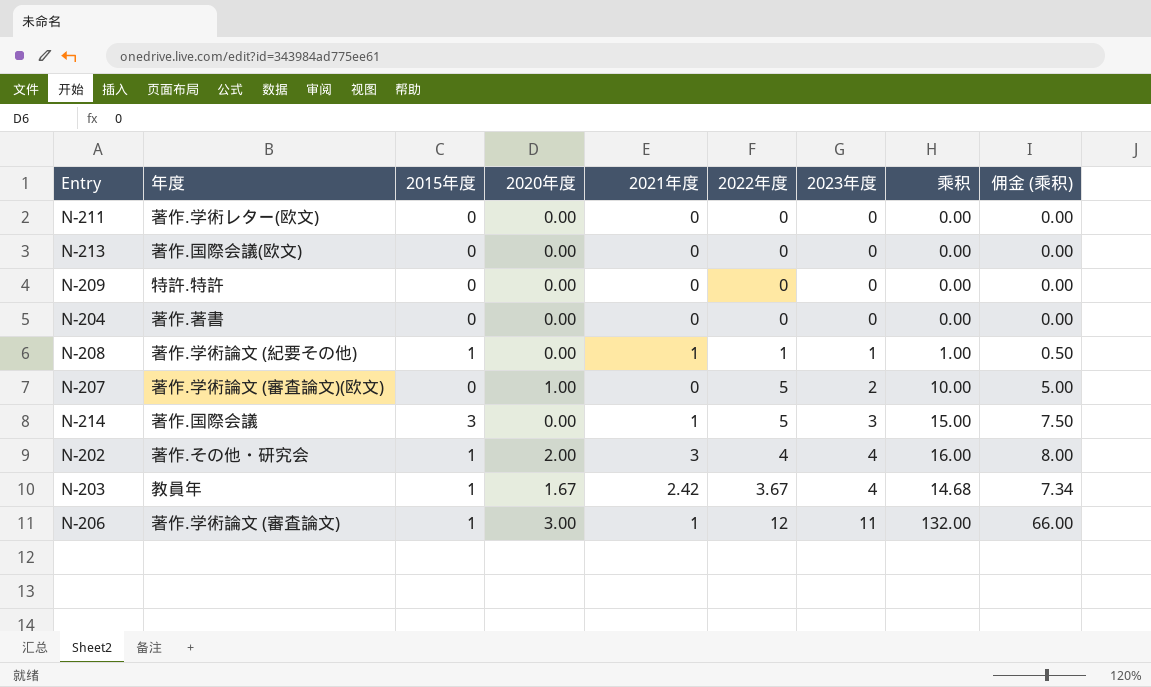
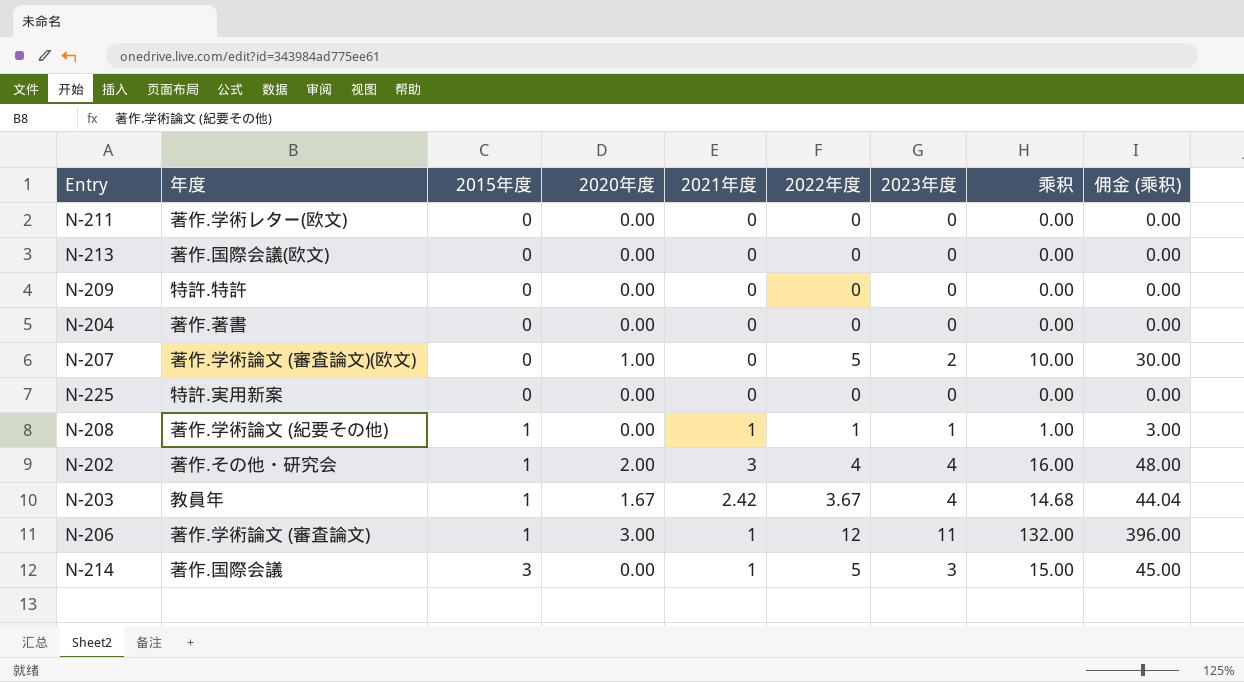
row order: 2023年度 ascending -> 2015年度 ascending
column 佣金 (乘积) | formula: [乘积] * 0.5 -> [乘积] * 3
row N-225: none -> 特許.実用新案 | 0 | 0.00 | 0 | 0 | 0 | 0.00 | 0.00

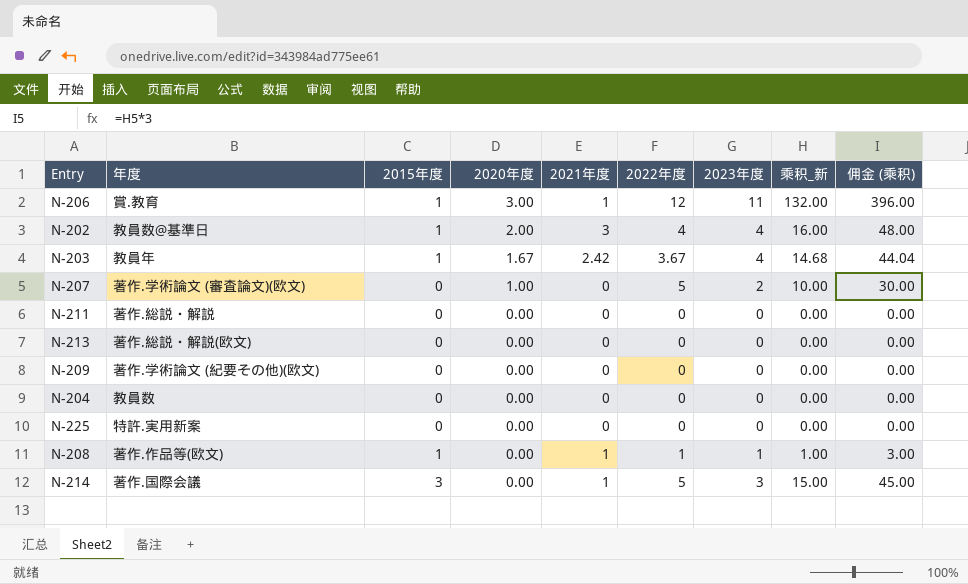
row order: 2015年度 ascending -> 2020年度 descending
column name: 乘积 -> 乘积_新
N-206 | 年度: 著作.学術論文 (審査論文) -> 賞.教育
N-202 | 年度: 著作.その他・研究会 -> 教員数@基準日
N-211 | 年度: 著作.学術レター(欧文) -> 著作.総説・解説
N-213 | 年度: 著作.国際会議(欧文) -> 著作.総説・解説(欧文)
N-209 | 年度: 特許.特許 -> 著作.学術論文 (紀要その他)(欧文)
N-204 | 年度: 著作.著書 -> 教員数
N-208 | 年度: 著作.学術論文 (紀要その他) -> 著作.作品等(欧文)

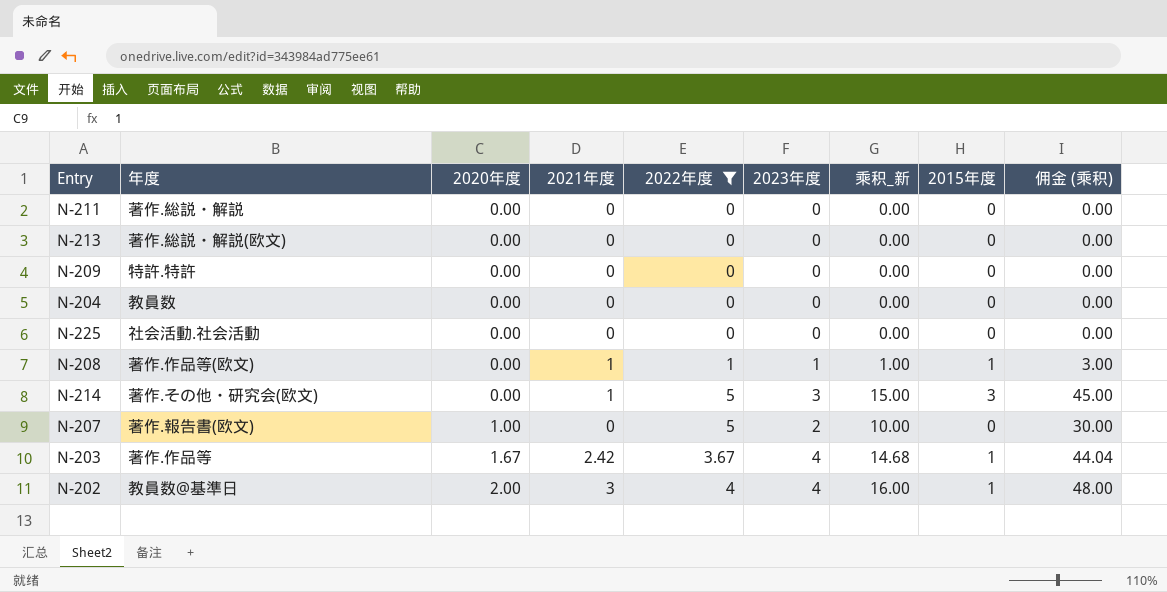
filter: none -> 2022年度 != 12
row order: 2020年度 descending -> 2020年度 ascending
column 2015年度 | position: 3 -> 8
N-209 | 年度: 著作.学術論文 (紀要その他)(欧文) -> 特許.特許
N-225 | 年度: 特許.実用新案 -> 社会活動.社会活動
N-214 | 年度: 著作.国際会議 -> 著作.その他・研究会(欧文)
N-207 | 年度: 著作.学術論文 (審査論文)(欧文) -> 著作.報告書(欧文)
N-203 | 年度: 教員年 -> 著作.作品等

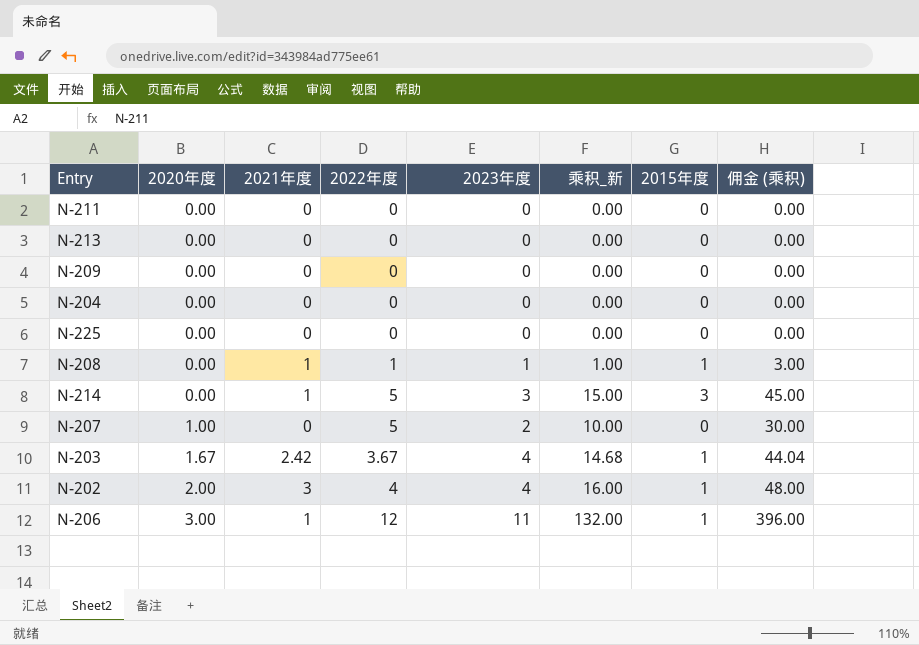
filter: 2022年度 != 12 -> none
column 年度 | position: 2 -> none

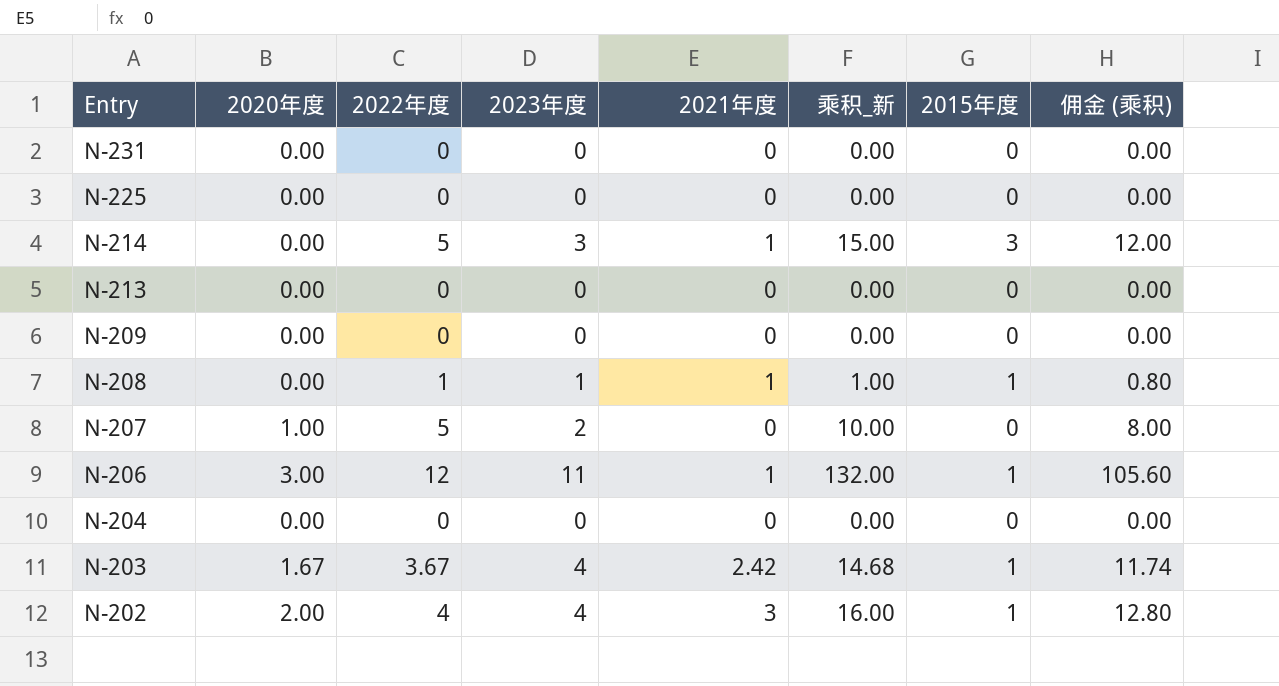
row order: 2020年度 ascending -> Entry descending
column 2021年度 | position: 3 -> 5
column 佣金 (乘积) | formula: [乘积_新] * 3 -> [乘积_新] * 0.8
row N-211: 0.00 | 0 | 0 | 0 | 0.00 | 0 | 0.00 -> none
row N-231: none -> 0.00 | 0 | 0 | 0 | 0.00 | 0 | 0.00

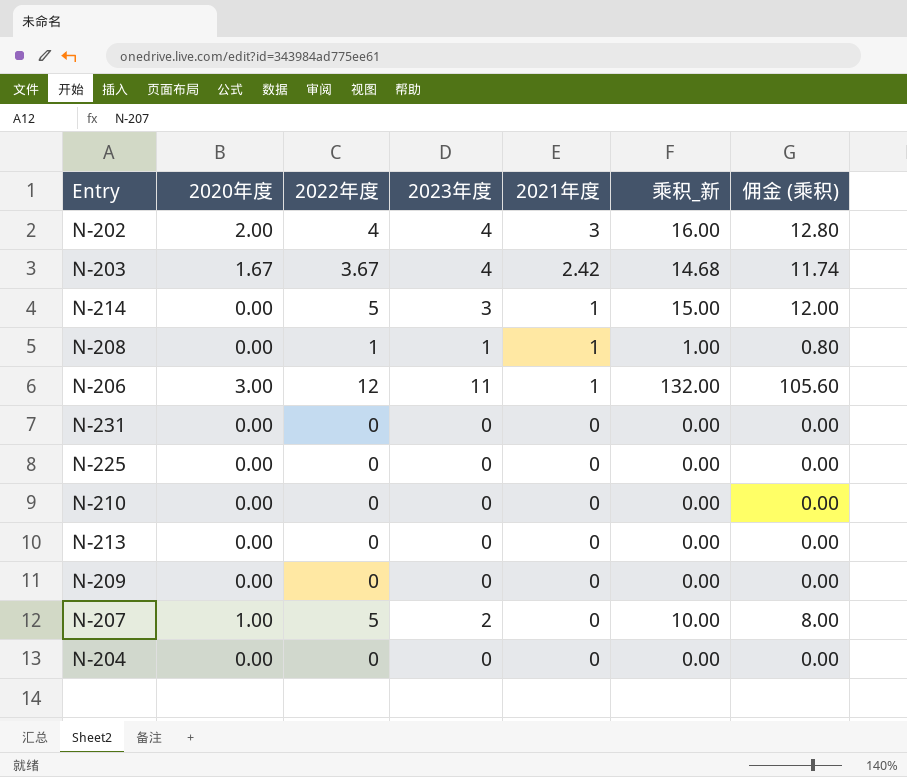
row order: Entry descending -> 2021年度 descending
column 2015年度 | position: 7 -> none
row N-210: none -> 0.00 | 0 | 0 | 0 | 0.00 | 0.00

